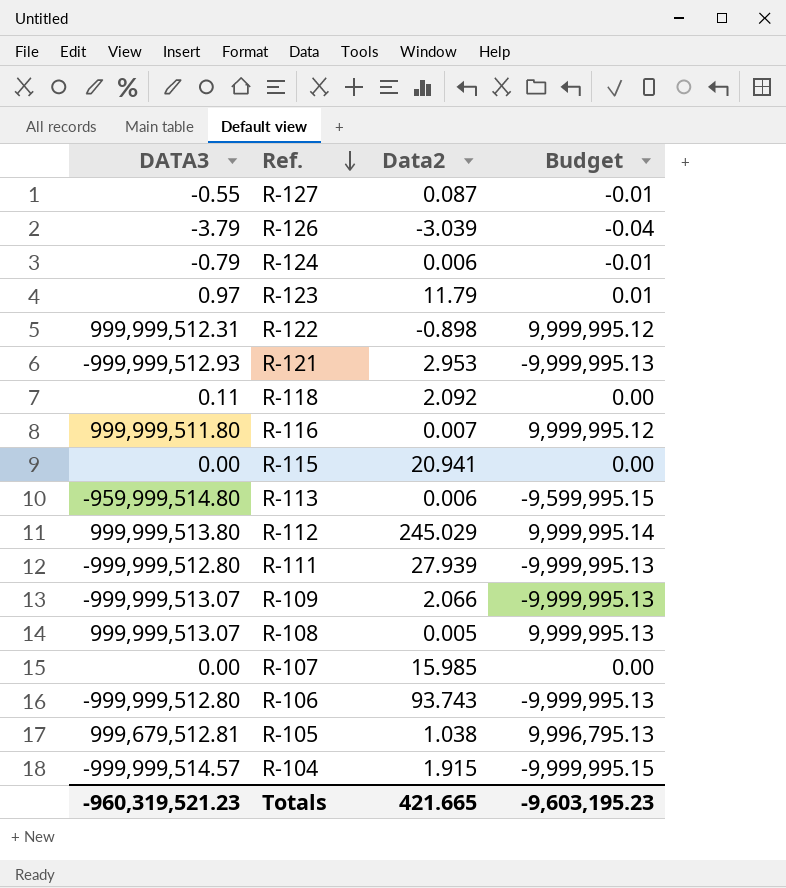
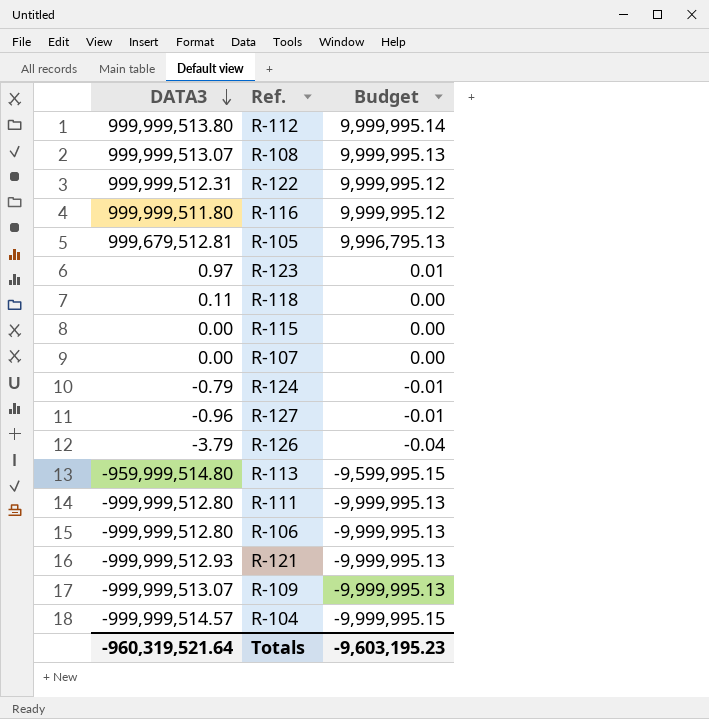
row order: Ref. descending -> DATA3 descending
column Data2 | position: 3 -> none
R-127 | DATA3: -0.55 -> -0.96
Totals | DATA3: -960,319,521.23 -> -960,319,521.64

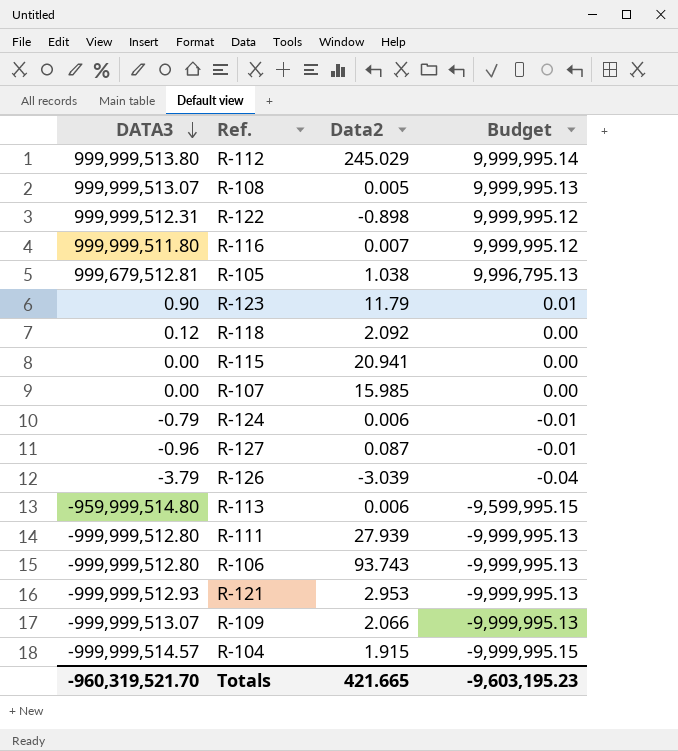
column Data2 | position: none -> 3
R-123 | DATA3: 0.97 -> 0.90
R-118 | DATA3: 0.11 -> 0.12
Totals | DATA3: -960,319,521.64 -> -960,319,521.70

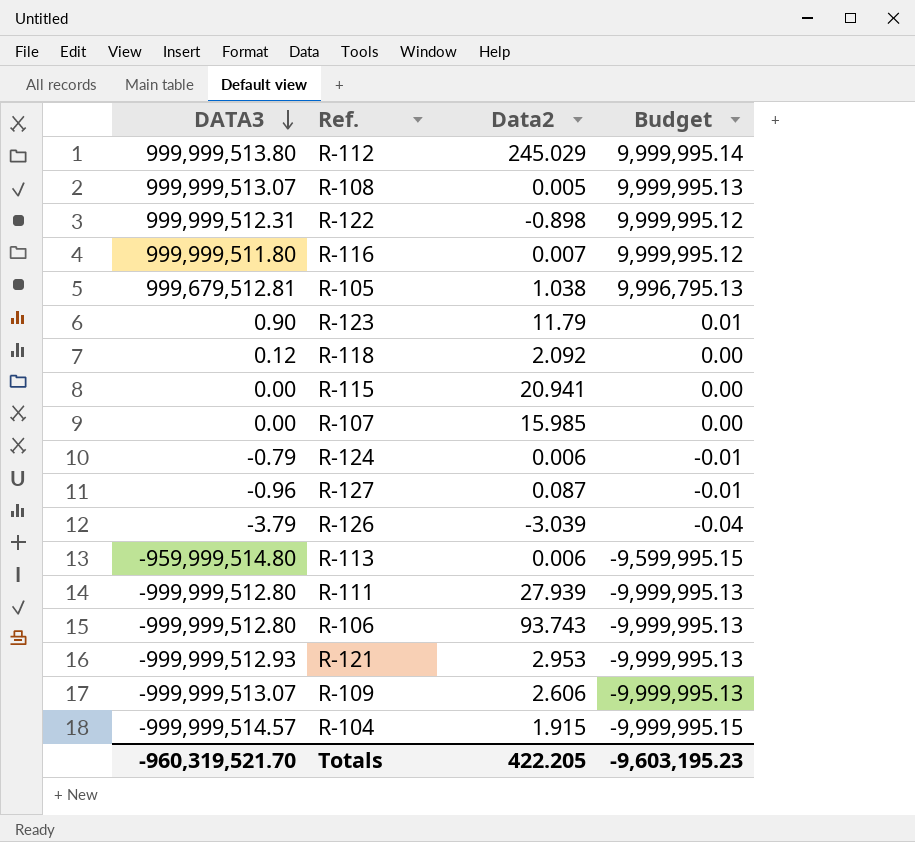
R-109 | Data2: 2.066 -> 2.606
Totals | Data2: 421.665 -> 422.205

